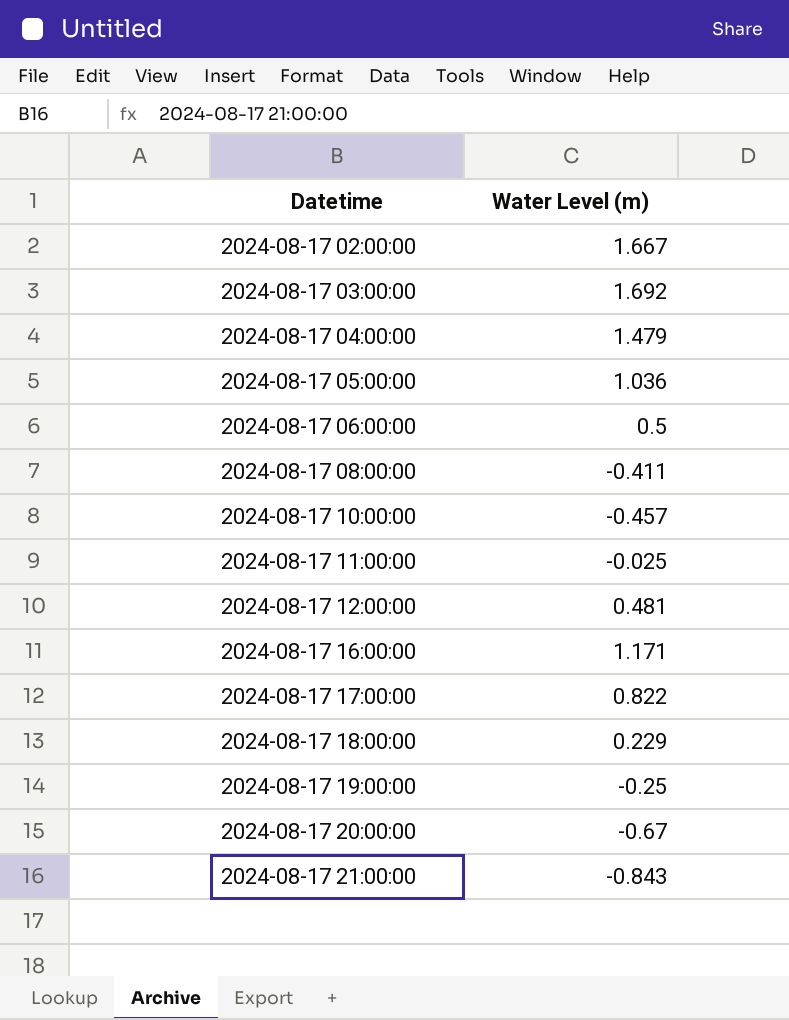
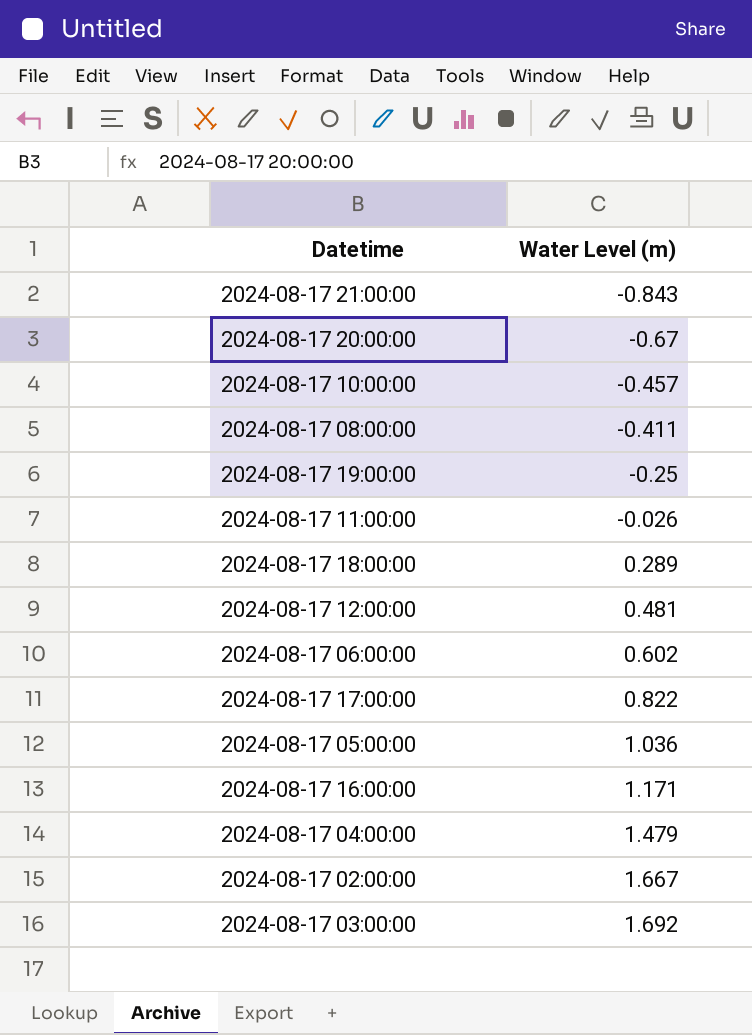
row order: Datetime ascending -> Water Level (m) ascending
2024-08-17 11:00:00 | Water Level (m): -0.025 -> -0.026
2024-08-17 18:00:00 | Water Level (m): 0.229 -> 0.289
2024-08-17 06:00:00 | Water Level (m): 0.5 -> 0.602

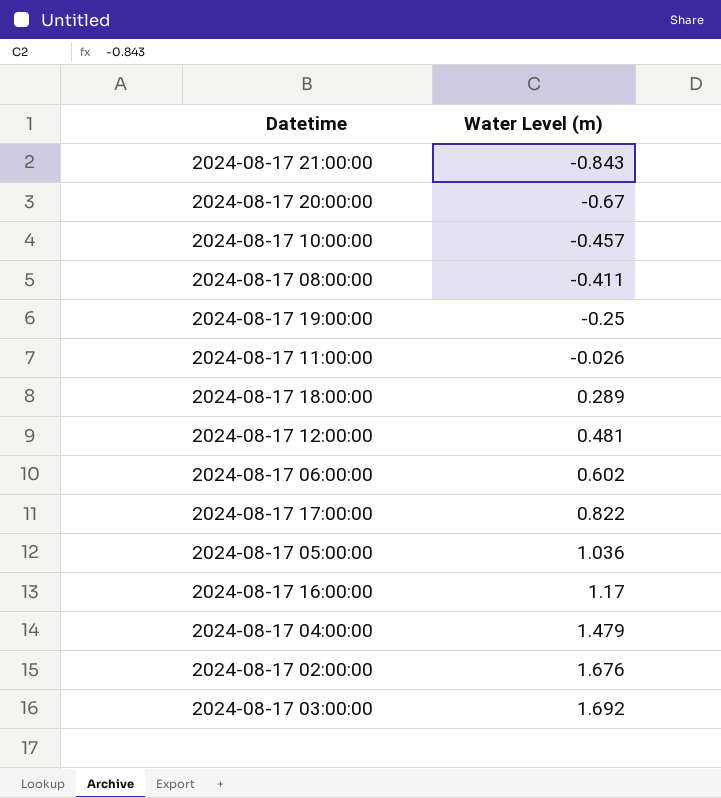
2024-08-17 16:00:00 | Water Level (m): 1.171 -> 1.17
2024-08-17 02:00:00 | Water Level (m): 1.667 -> 1.676

